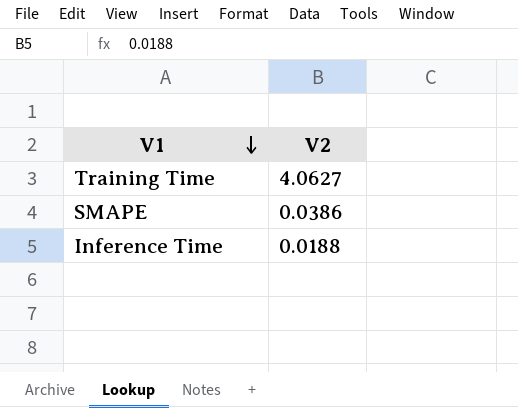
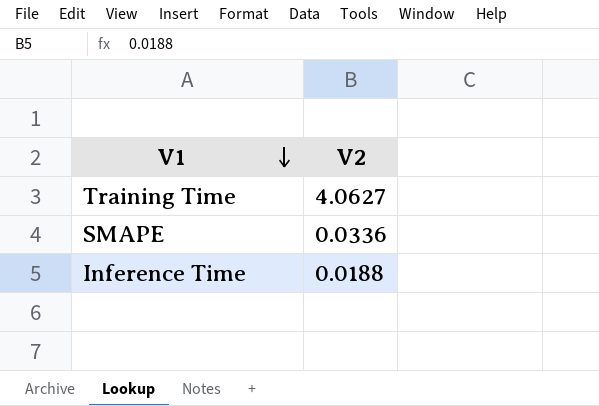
SMAPE | V2: 0.0386 -> 0.0336

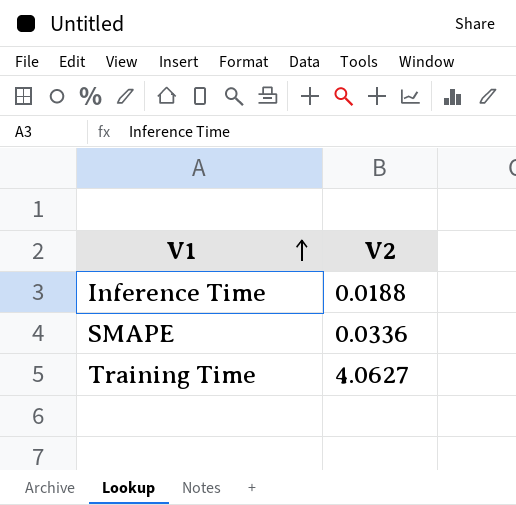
row order: V1 descending -> V1 ascending

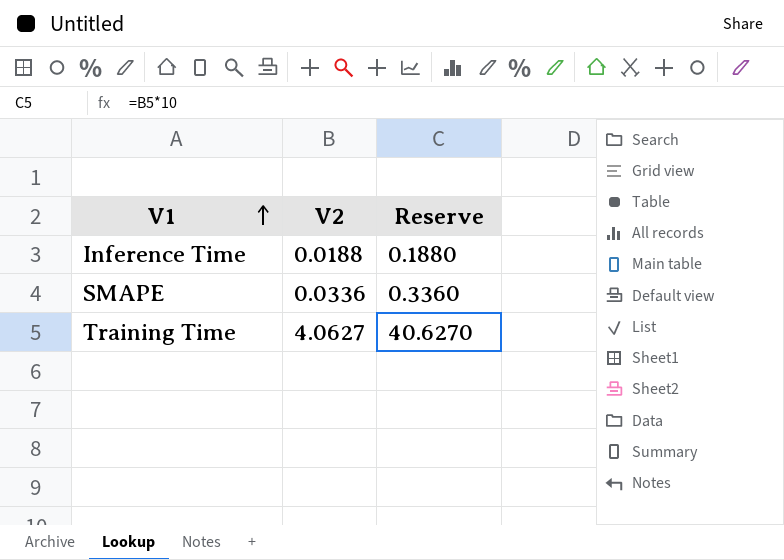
column Reserve | formula: none -> [V2] * 10

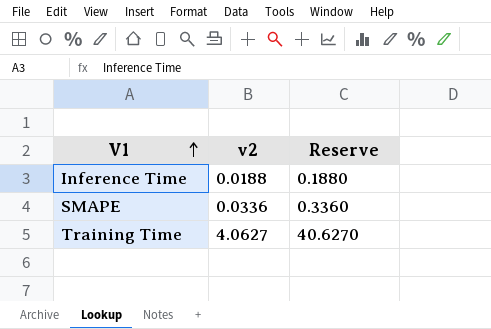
column name: V2 -> v2

